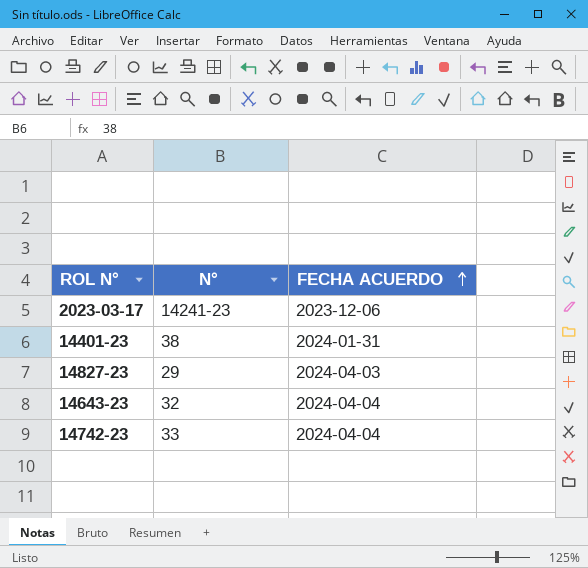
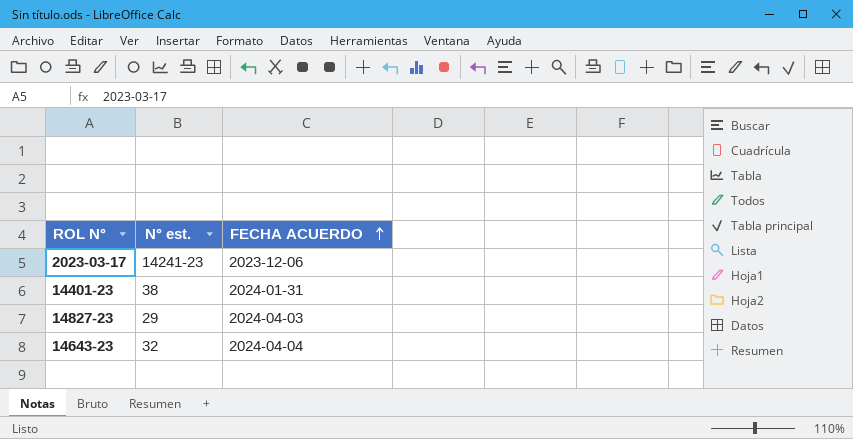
column name: N° -> N° est.
row 14742-23: 33 | 2024-04-04 -> none

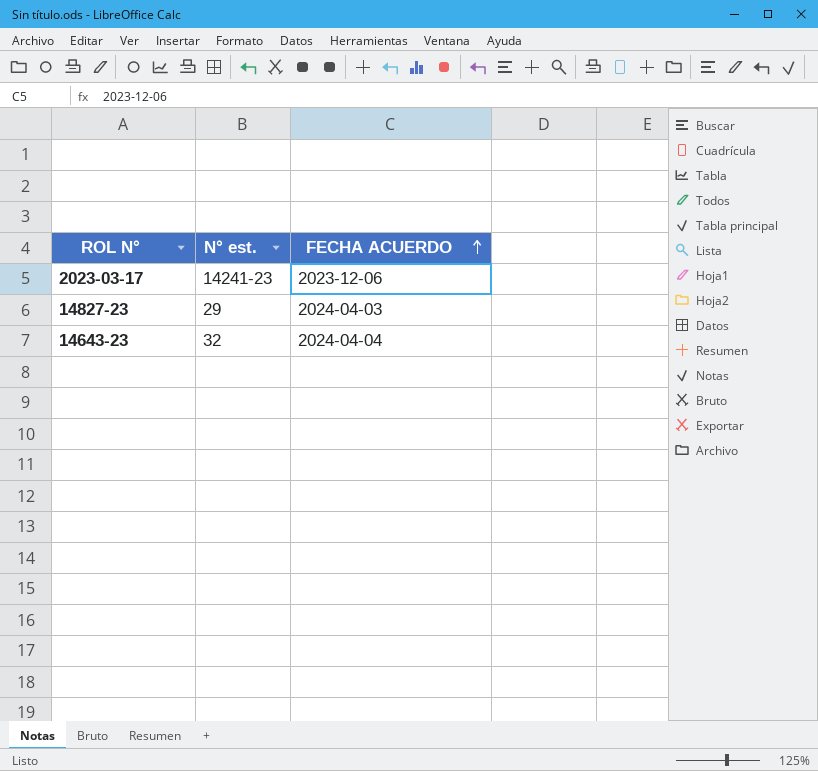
row 14401-23: 38 | 2024-01-31 -> none

